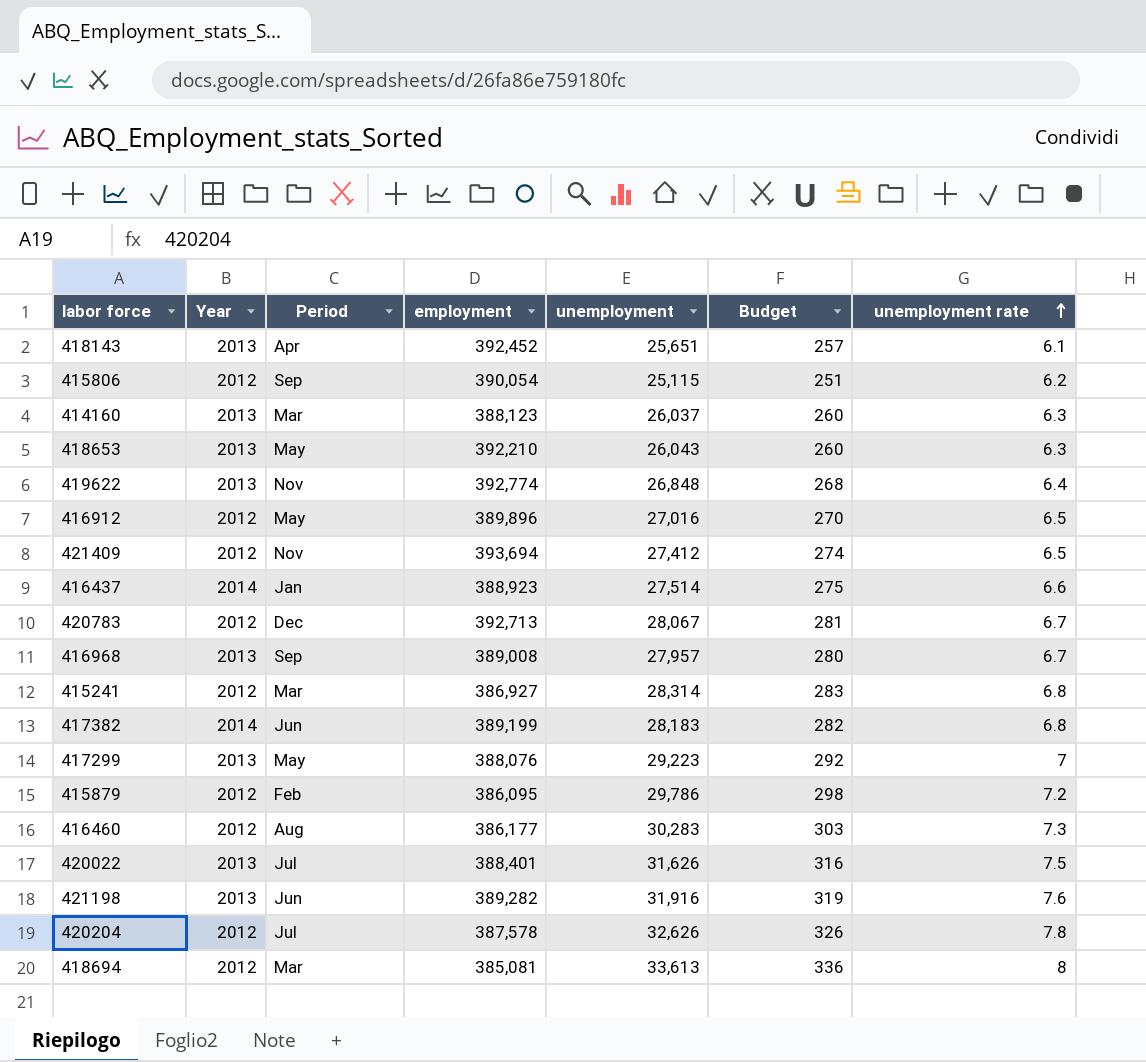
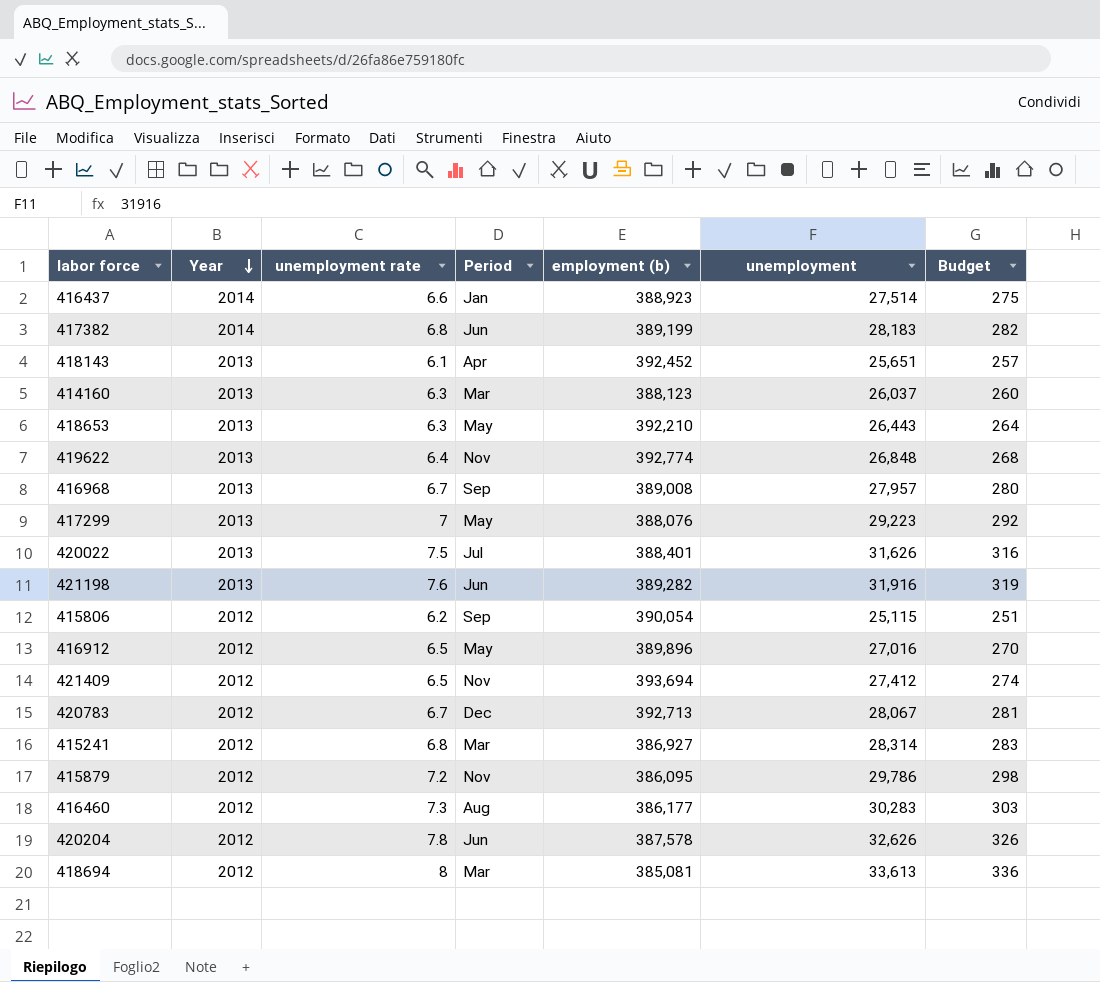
row order: unemployment rate ascending -> Year descending
column unemployment rate | position: 7 -> 3
column name: employment -> employment (b)
418653 | unemployment: 26,043 -> 26,443
418653 | Budget: 260 -> 264
415879 | Period: Feb -> Nov
420204 | Period: Jul -> Jun

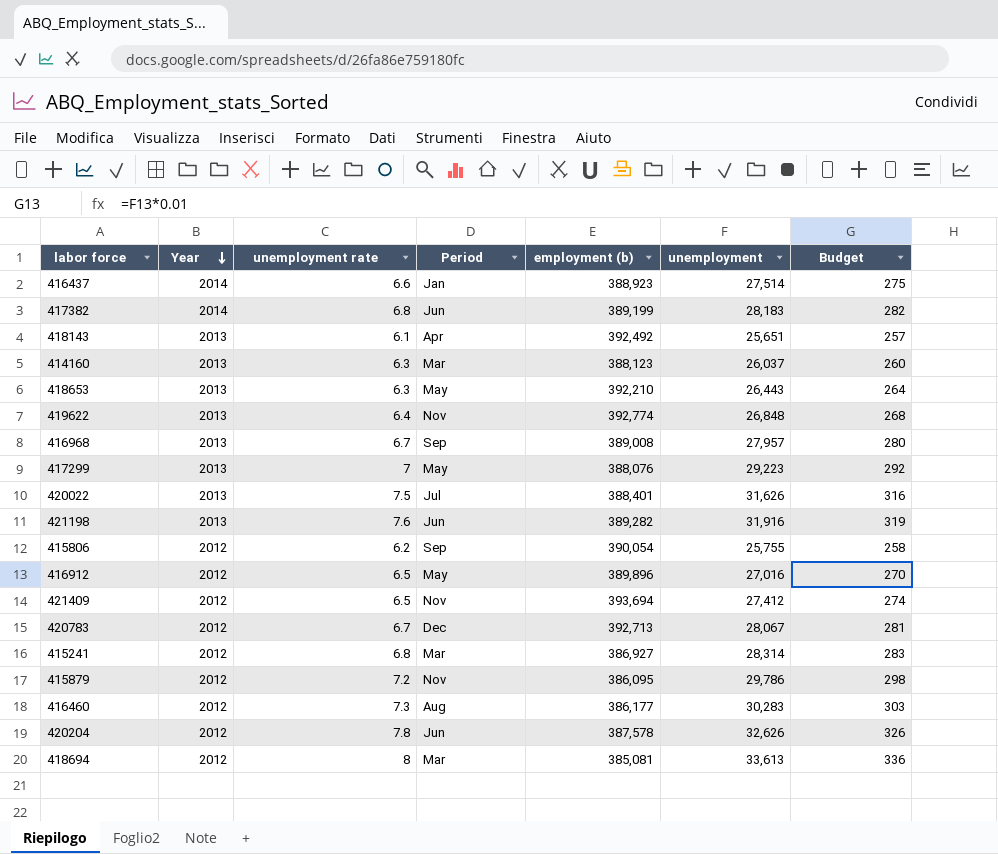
418143 | employment (b): 392,452 -> 392,492
415806 | unemployment: 25,115 -> 25,755
415806 | Budget: 251 -> 258

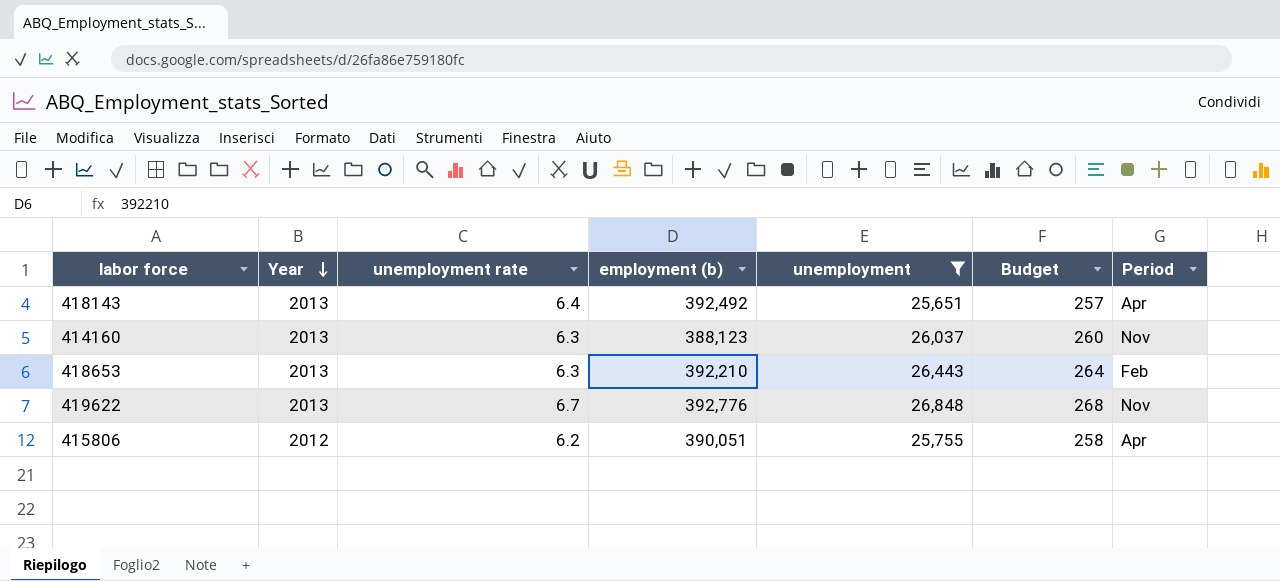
filter: none -> unemployment <= 26,848
column Period | position: 4 -> 7
418143 | unemployment rate: 6.1 -> 6.4
414160 | Period: Mar -> Nov
418653 | Period: May -> Feb
419622 | unemployment rate: 6.4 -> 6.7
419622 | employment (b): 392,774 -> 392,776
415806 | employment (b): 390,054 -> 390,051
415806 | Period: Sep -> Apr

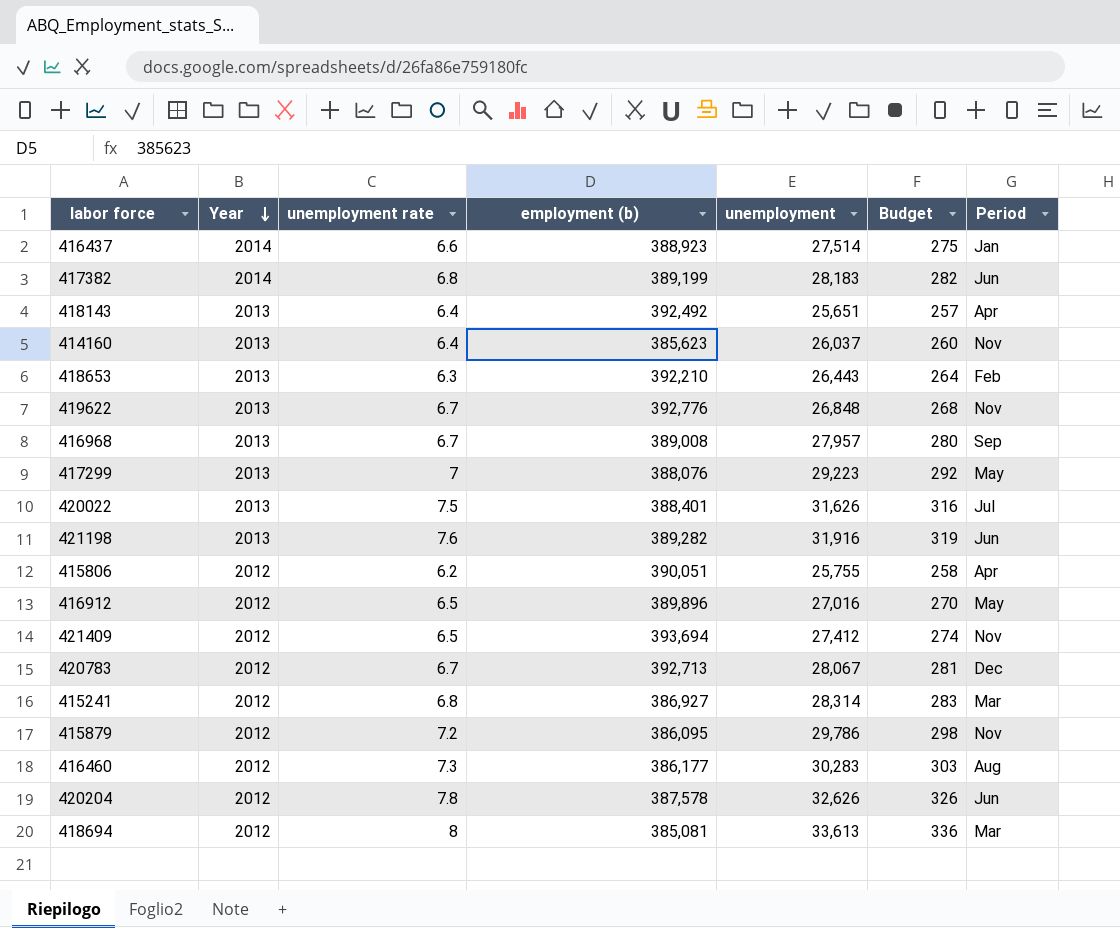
filter: unemployment <= 26,848 -> none
414160 | unemployment rate: 6.3 -> 6.4
414160 | employment (b): 388,123 -> 385,623

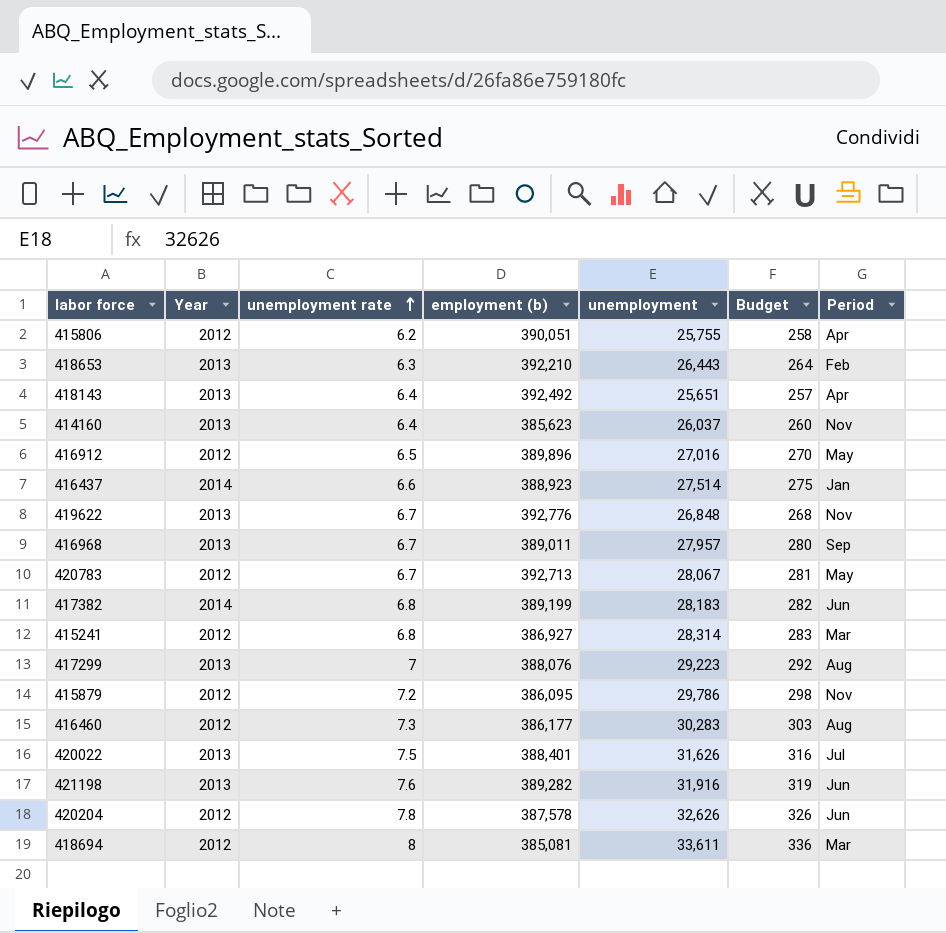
row order: Year descending -> unemployment rate ascending
row 421409: 2012 | 6.5 | 393,694 | 27,412 | 274 | Nov -> none
416968 | employment (b): 389,008 -> 389,011
420783 | Period: Dec -> May
417299 | Period: May -> Aug
418694 | unemployment: 33,613 -> 33,611

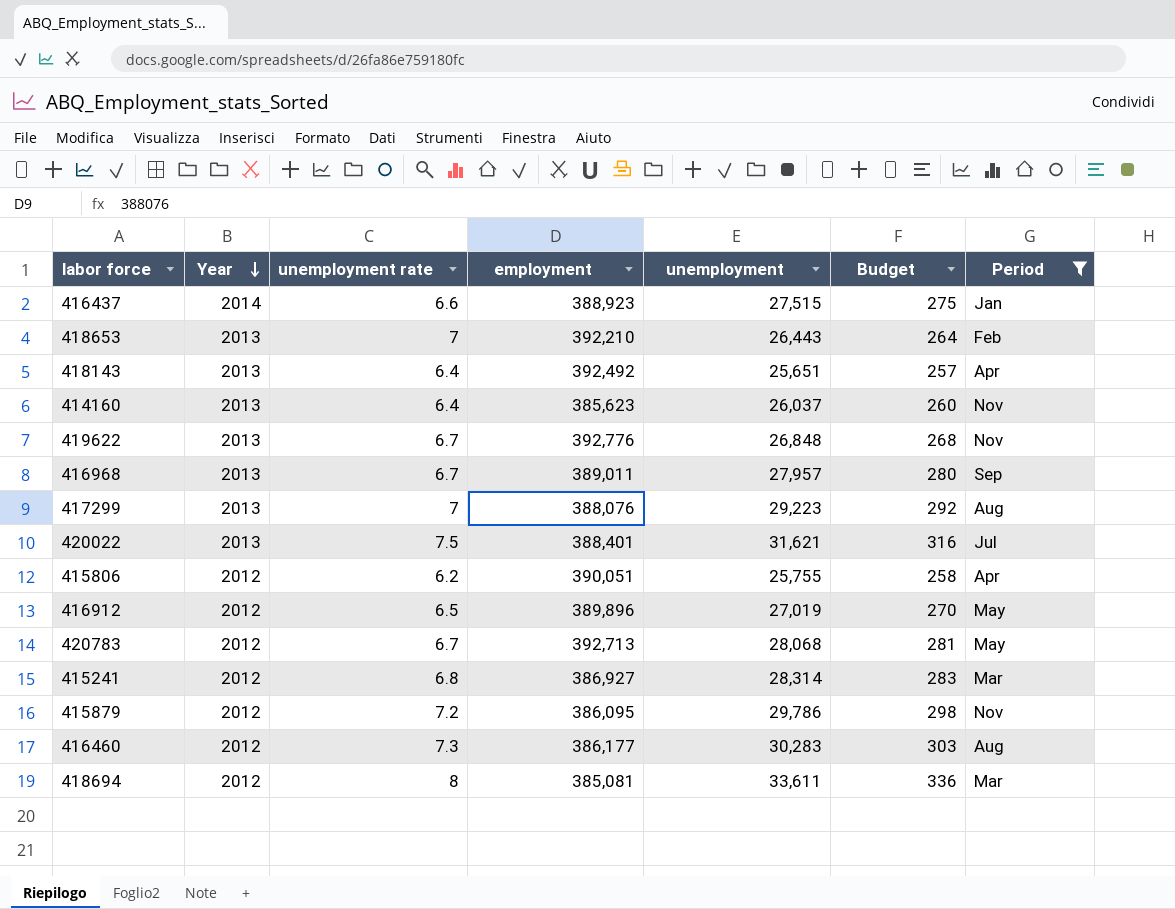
filter: none -> Period != Jun
row order: unemployment rate ascending -> Year descending
column name: employment (b) -> employment
416437 | unemployment: 27,514 -> 27,515
418653 | unemployment rate: 6.3 -> 7
420022 | unemployment: 31,626 -> 31,621
416912 | unemployment: 27,016 -> 27,019
420783 | unemployment: 28,067 -> 28,068

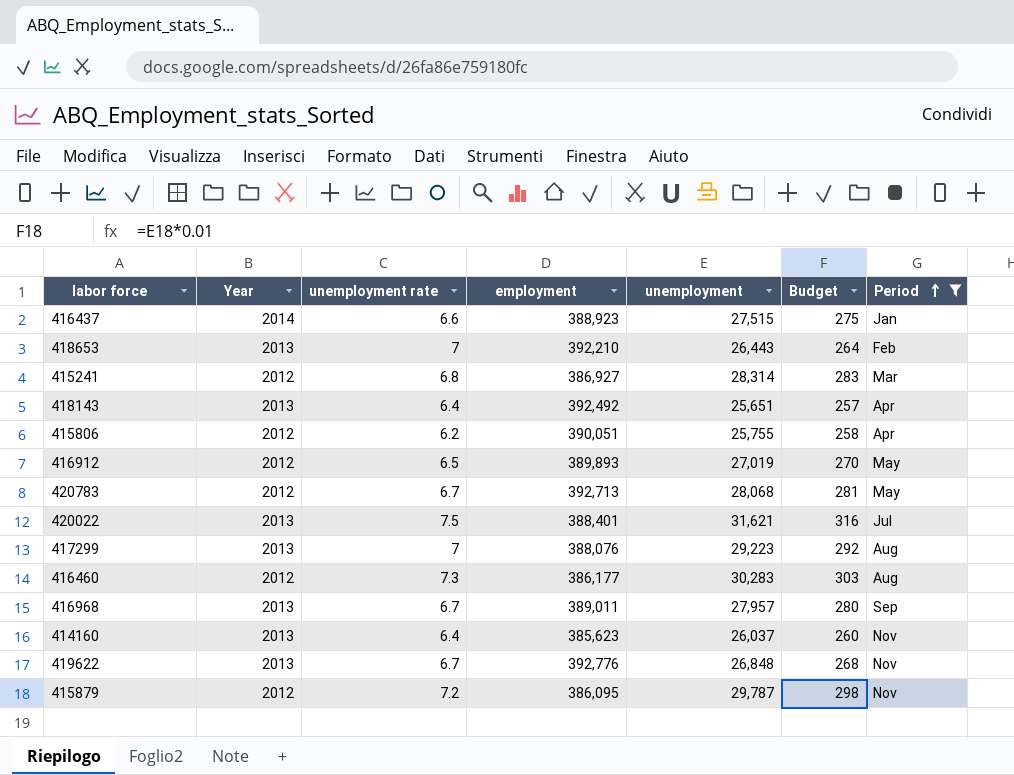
row order: Year descending -> Period ascending
row 418694: 2012 | 8 | 385,081 | 33,611 | 336 | Mar -> none
416912 | employment: 389,896 -> 389,893
415879 | unemployment: 29,786 -> 29,787

